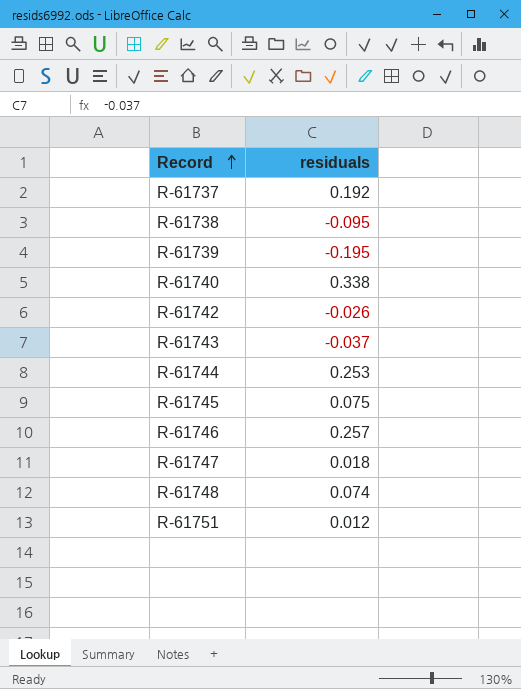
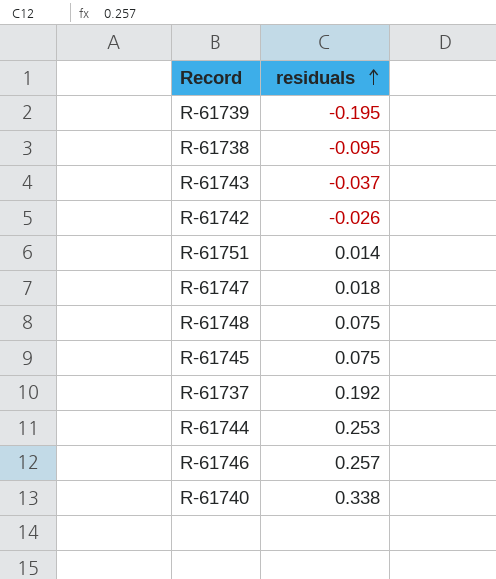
row order: Record ascending -> residuals ascending
R-61751 | residuals: 0.012 -> 0.014
R-61748 | residuals: 0.074 -> 0.075

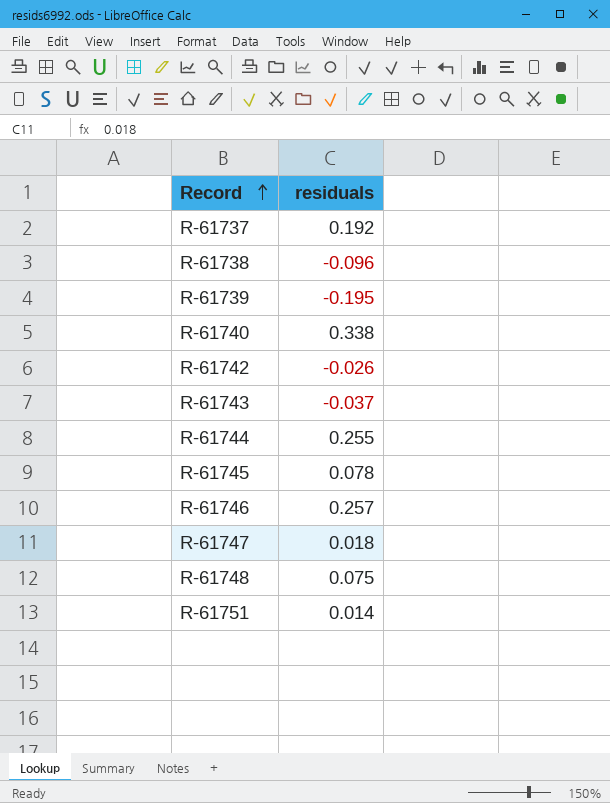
row order: residuals ascending -> Record ascending
R-61738 | residuals: -0.095 -> -0.096
R-61744 | residuals: 0.253 -> 0.255
R-61745 | residuals: 0.075 -> 0.078

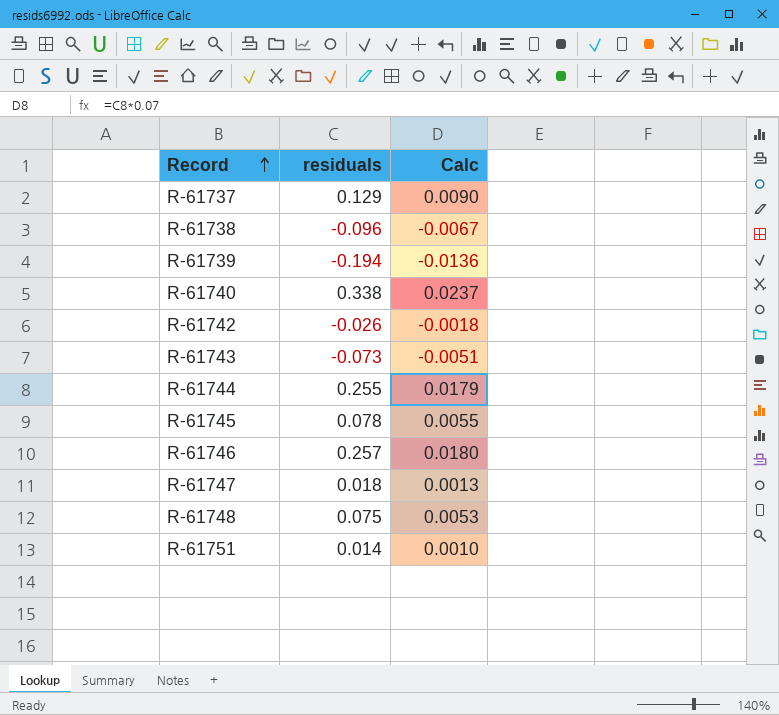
column Calc | formula: none -> [residuals] * 0.07
R-61737 | residuals: 0.192 -> 0.129
R-61739 | residuals: -0.195 -> -0.194
R-61743 | residuals: -0.037 -> -0.073

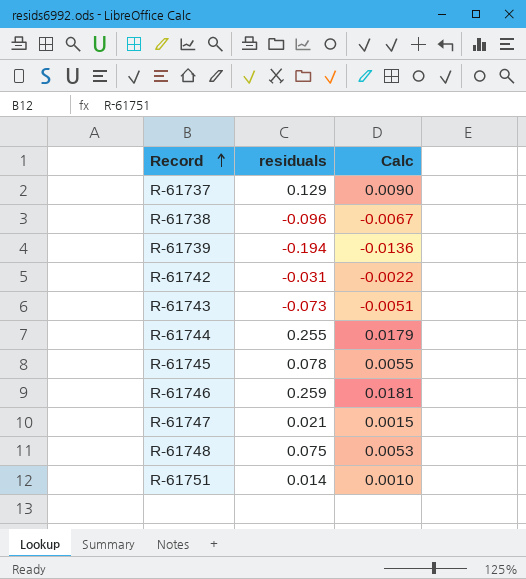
row R-61740: 0.338 | 0.0237 -> none
R-61742 | residuals: -0.026 -> -0.031
R-61742 | Calc: -0.0018 -> -0.0022
R-61746 | residuals: 0.257 -> 0.259
R-61746 | Calc: 0.0180 -> 0.0181
R-61747 | residuals: 0.018 -> 0.021
R-61747 | Calc: 0.0013 -> 0.0015

